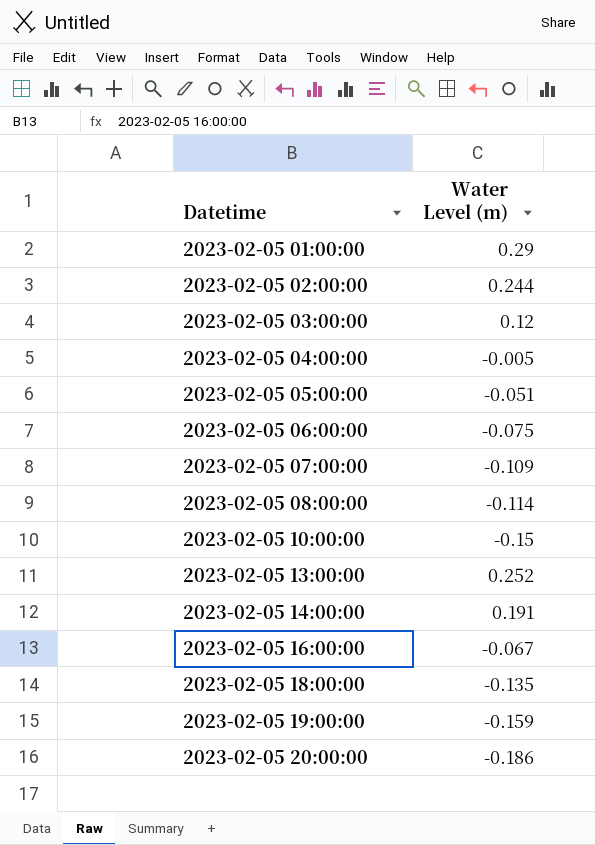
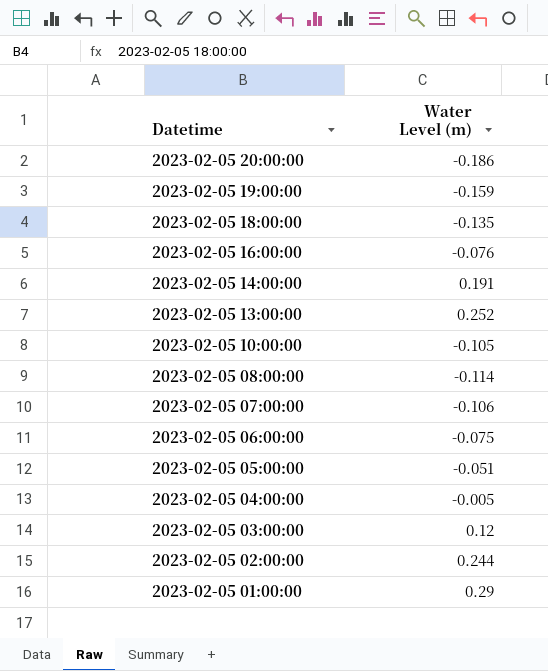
row order: Datetime ascending -> Datetime descending
2023-02-05 16:00:00 | Water Level (m): -0.067 -> -0.076
2023-02-05 10:00:00 | Water Level (m): -0.15 -> -0.105
2023-02-05 07:00:00 | Water Level (m): -0.109 -> -0.106

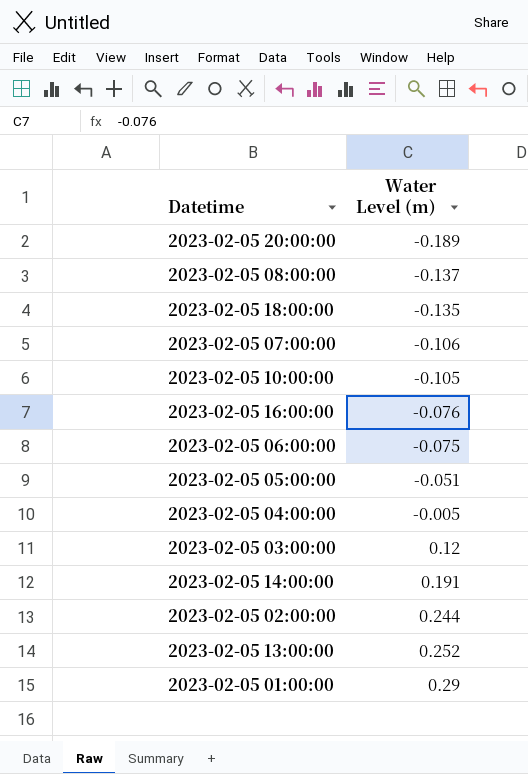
row order: Datetime descending -> Water Level (m) ascending
row 2023-02-05 19:00:00: -0.159 -> none
2023-02-05 20:00:00 | Water Level (m): -0.186 -> -0.189
2023-02-05 08:00:00 | Water Level (m): -0.114 -> -0.137

